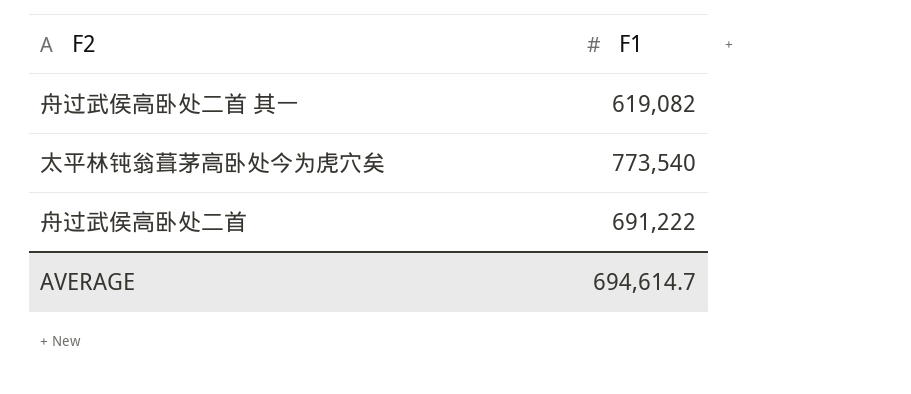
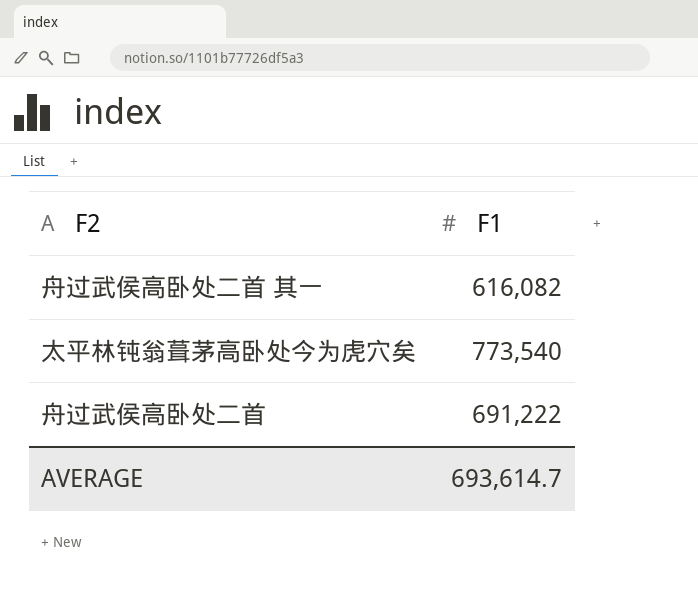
舟过武侯高卧处二首 其一 | F1: 619,082 -> 616,082
AVERAGE | F1: 694,614.7 -> 693,614.7

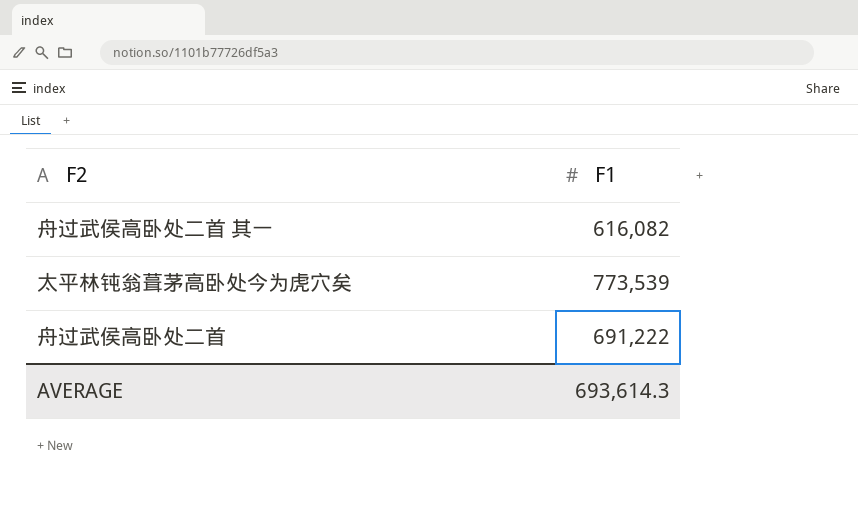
太平林钝翁葺茅高卧处今为虎穴矣 | F1: 773,540 -> 773,539
AVERAGE | F1: 693,614.7 -> 693,614.3

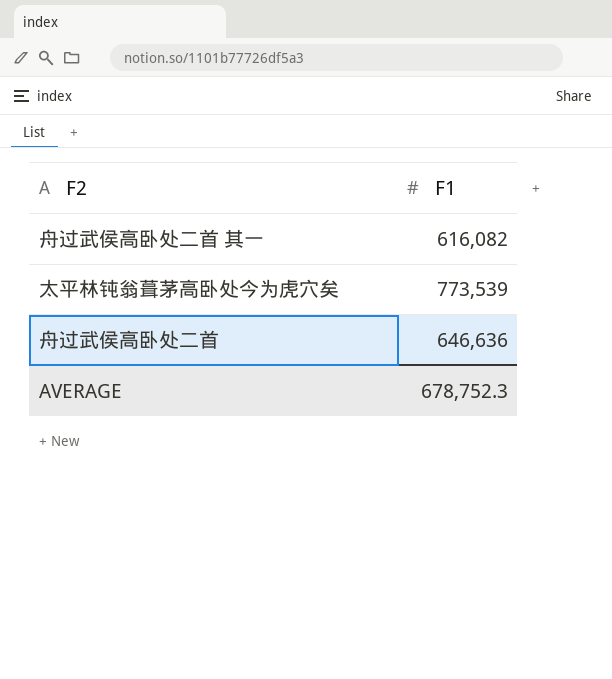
舟过武侯高卧处二首 | F1: 691,222 -> 646,636
AVERAGE | F1: 693,614.3 -> 678,752.3

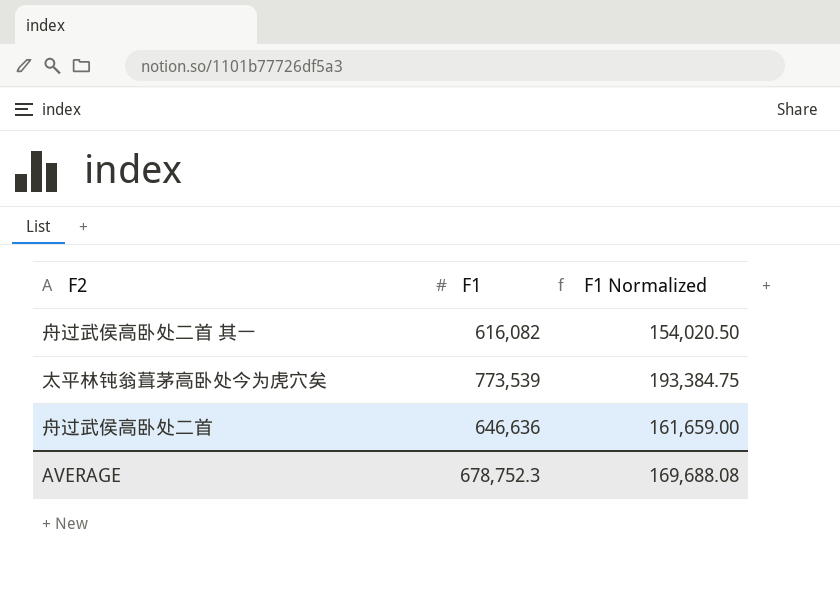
column F1 Normalized | formula: none -> [F1] * 0.25

